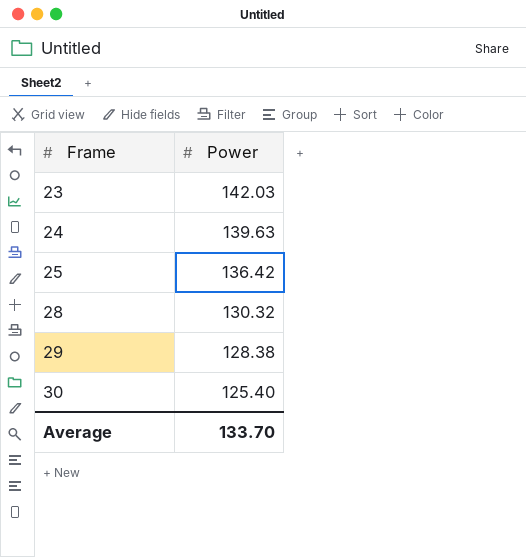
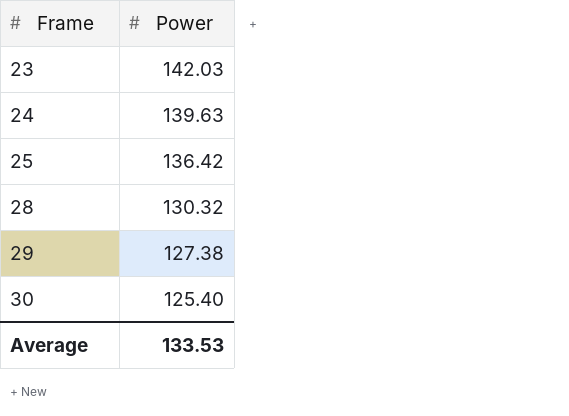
29 | Power: 128.38 -> 127.38
Average | Power: 133.70 -> 133.53

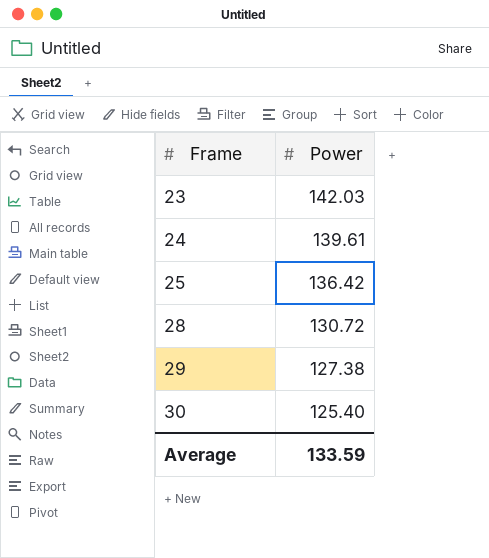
24 | Power: 139.63 -> 139.61
28 | Power: 130.32 -> 130.72
Average | Power: 133.53 -> 133.59

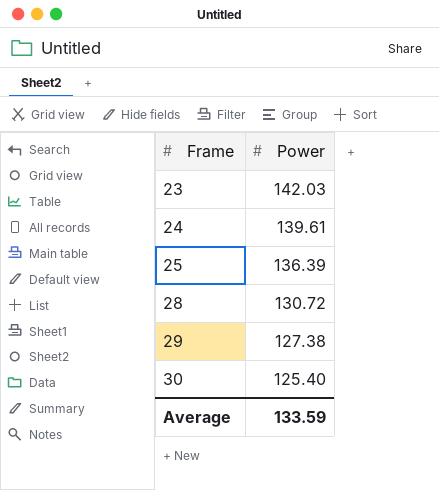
25 | Power: 136.42 -> 136.39

